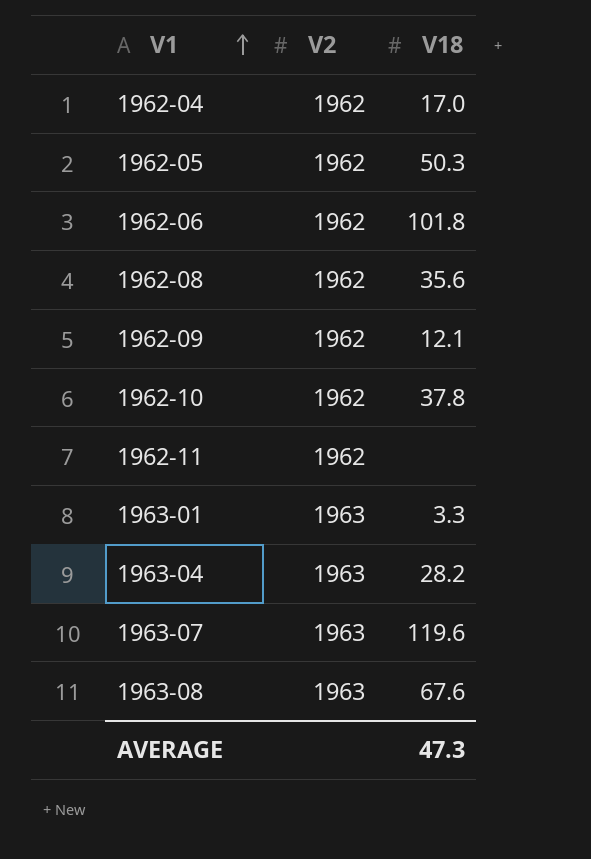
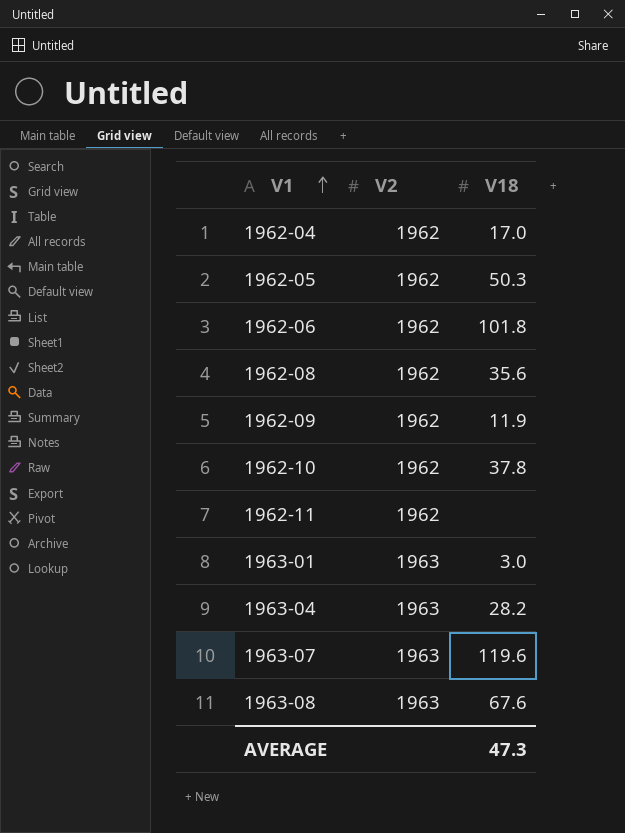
1962-09 | V18: 12.1 -> 11.9
1963-01 | V18: 3.3 -> 3.0

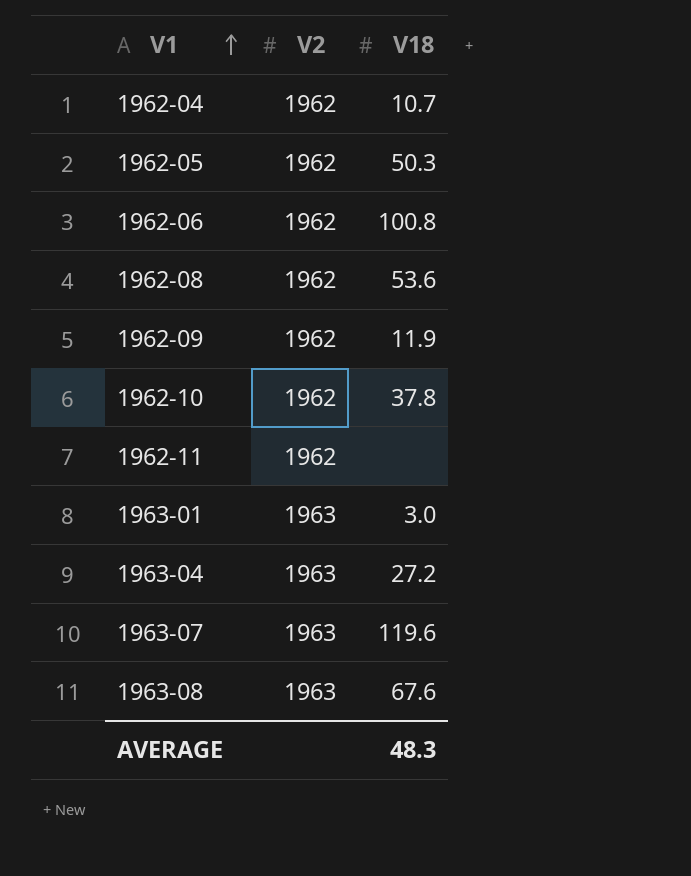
1962-04 | V18: 17.0 -> 10.7
1962-06 | V18: 101.8 -> 100.8
1962-08 | V18: 35.6 -> 53.6
1963-04 | V18: 28.2 -> 27.2
AVERAGE | V18: 47.3 -> 48.3

